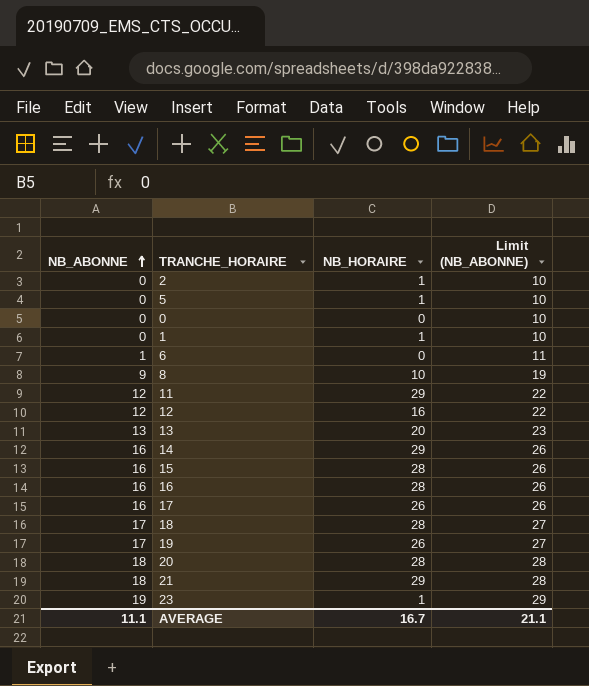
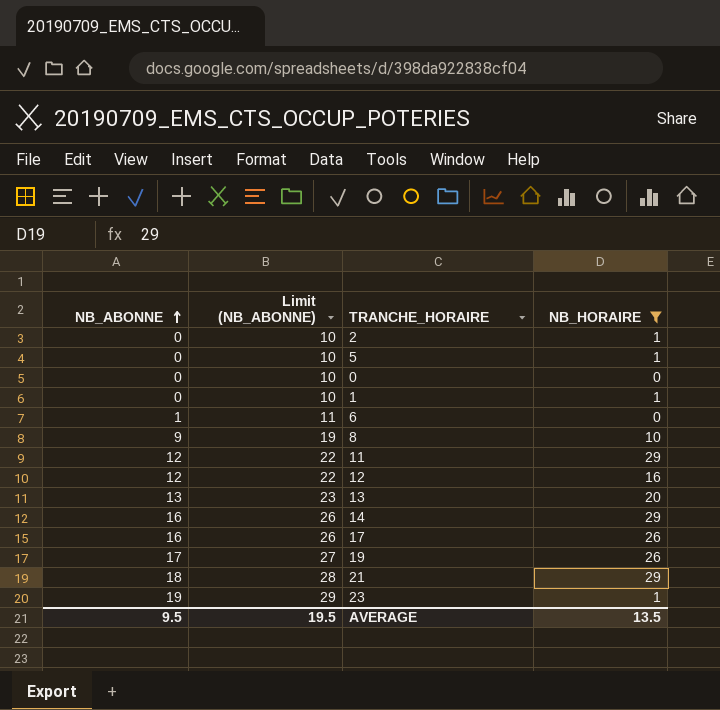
filter: none -> NB_HORAIRE != 28
column Limit (NB_ABONNE) | position: 4 -> 2
AVERAGE | NB_ABONNE: 11.1 -> 9.5
AVERAGE | Limit (NB_ABONNE): 21.1 -> 19.5
AVERAGE | NB_HORAIRE: 16.7 -> 13.5

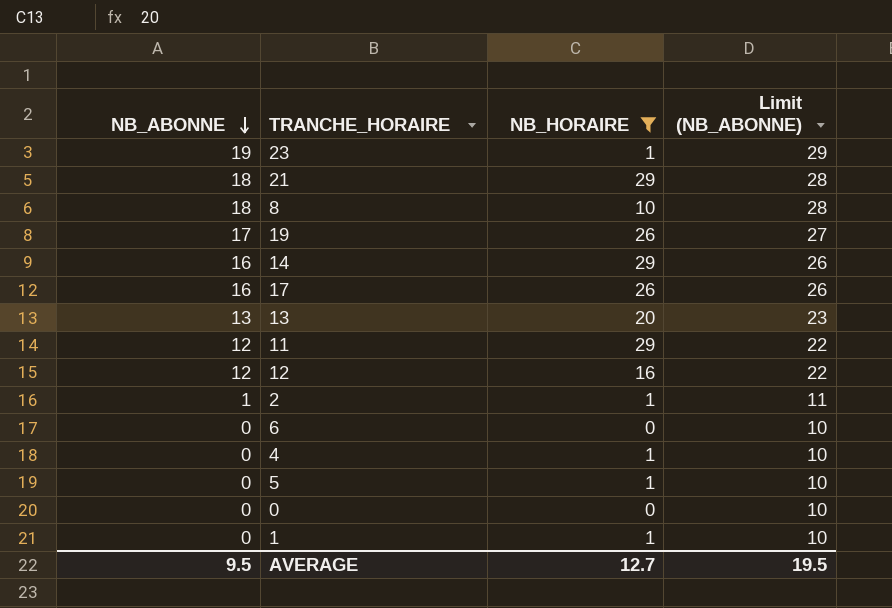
row order: NB_ABONNE ascending -> NB_ABONNE descending
column Limit (NB_ABONNE) | position: 2 -> 4
8 | NB_ABONNE: 9 -> 18
8 | Limit (NB_ABONNE): 19 -> 28
2 | NB_ABONNE: 0 -> 1
2 | Limit (NB_ABONNE): 10 -> 11
6 | NB_ABONNE: 1 -> 0
6 | Limit (NB_ABONNE): 11 -> 10
row 4: none -> 0 | 1 | 10
AVERAGE | NB_HORAIRE: 13.5 -> 12.7

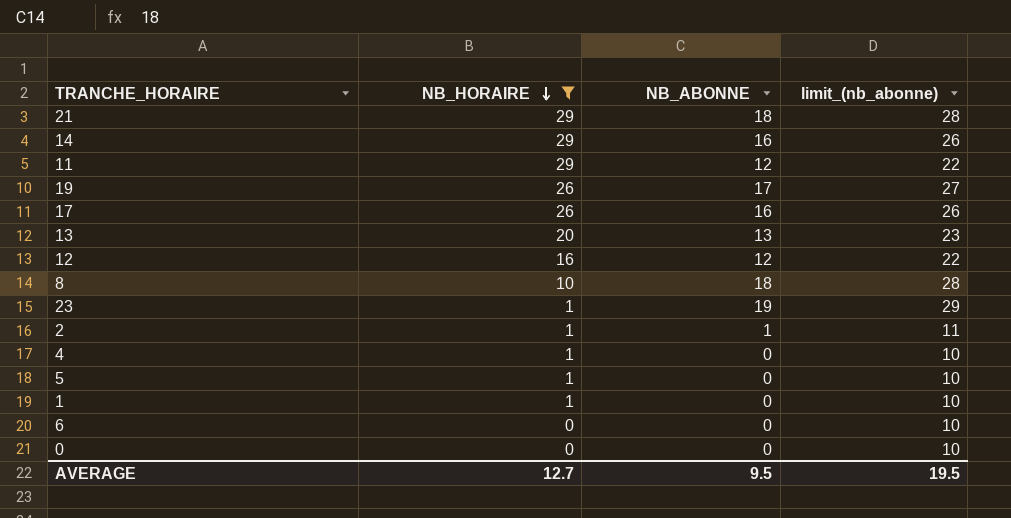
row order: NB_ABONNE descending -> NB_HORAIRE descending
column NB_ABONNE | position: 1 -> 3
column name: Limit (NB_ABONNE) -> limit_(nb_abonne)

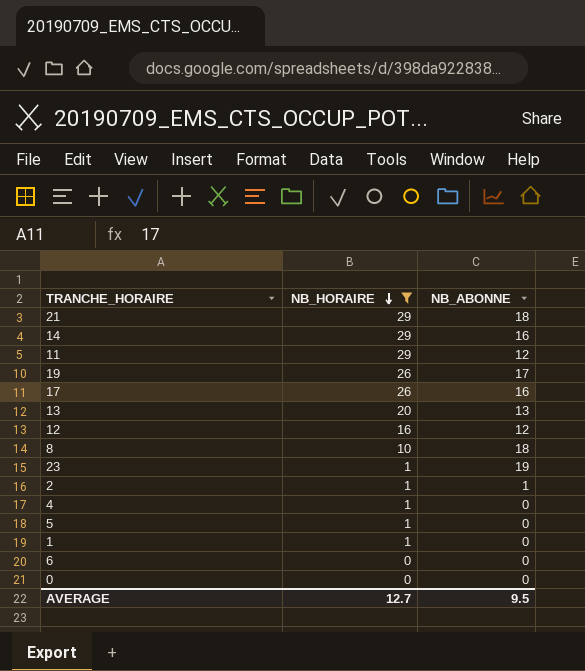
column limit_(nb_abonne) | formula: [NB_ABONNE] + 10 -> none

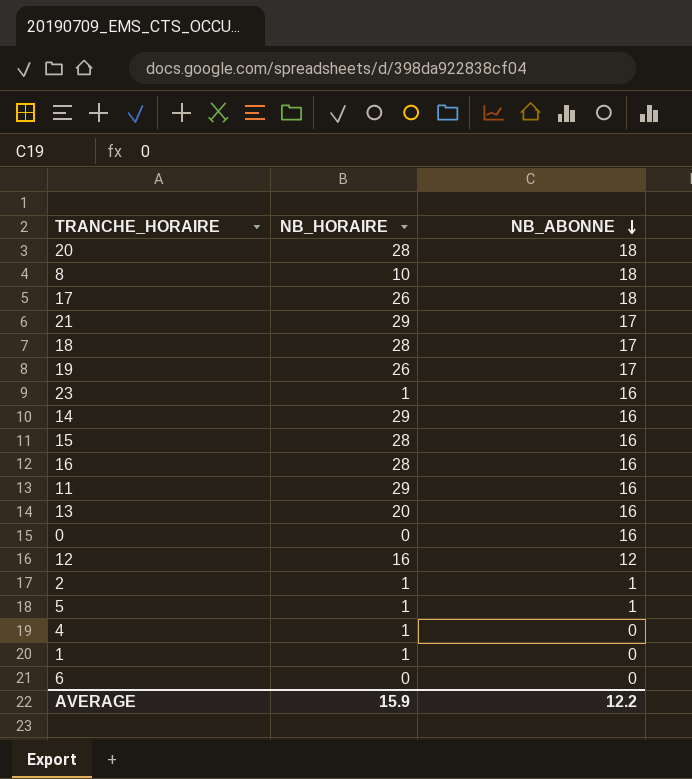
filter: NB_HORAIRE != 28 -> none
row order: NB_HORAIRE descending -> NB_ABONNE descending
17 | NB_ABONNE: 16 -> 18
21 | NB_ABONNE: 18 -> 17
23 | NB_ABONNE: 19 -> 16
11 | NB_ABONNE: 12 -> 16
13 | NB_ABONNE: 13 -> 16
0 | NB_ABONNE: 0 -> 16
5 | NB_ABONNE: 0 -> 1
AVERAGE | NB_HORAIRE: 12.7 -> 15.9
AVERAGE | NB_ABONNE: 9.5 -> 12.2

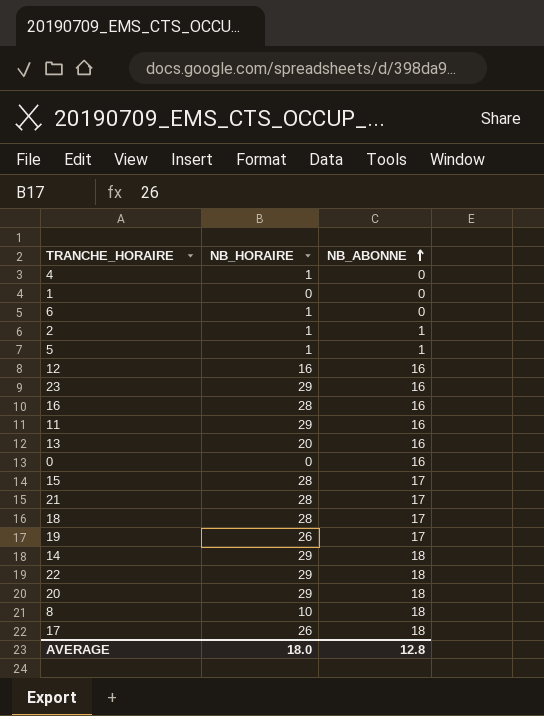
row order: NB_ABONNE descending -> NB_ABONNE ascending
1 | NB_HORAIRE: 1 -> 0
6 | NB_HORAIRE: 0 -> 1
12 | NB_ABONNE: 12 -> 16
23 | NB_HORAIRE: 1 -> 29
15 | NB_ABONNE: 16 -> 17
21 | NB_HORAIRE: 29 -> 28
14 | NB_ABONNE: 16 -> 18
row 22: none -> 29 | 18
20 | NB_HORAIRE: 28 -> 29
AVERAGE | NB_HORAIRE: 15.9 -> 18.0
AVERAGE | NB_ABONNE: 12.2 -> 12.8

